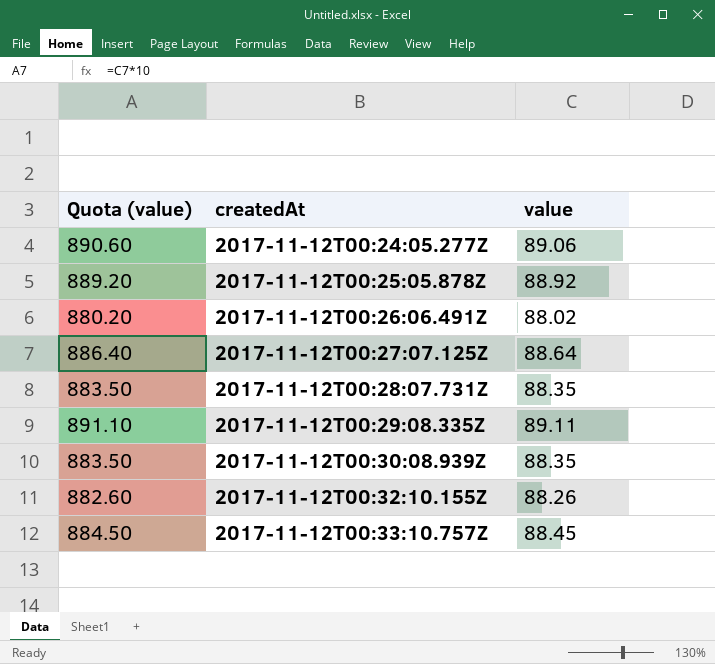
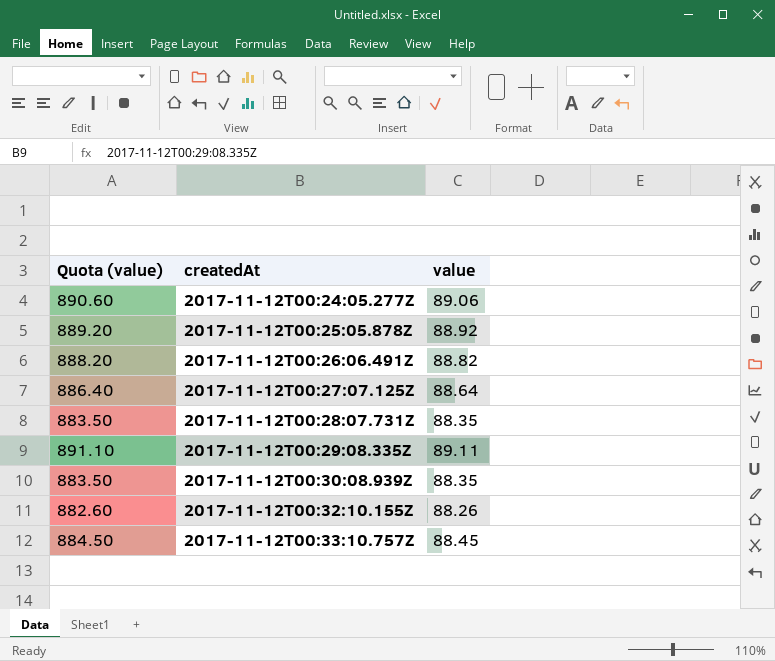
2017-11-12T00:26:06.491Z | Quota (value): 880.20 -> 888.20
2017-11-12T00:26:06.491Z | value: 88.02 -> 88.82

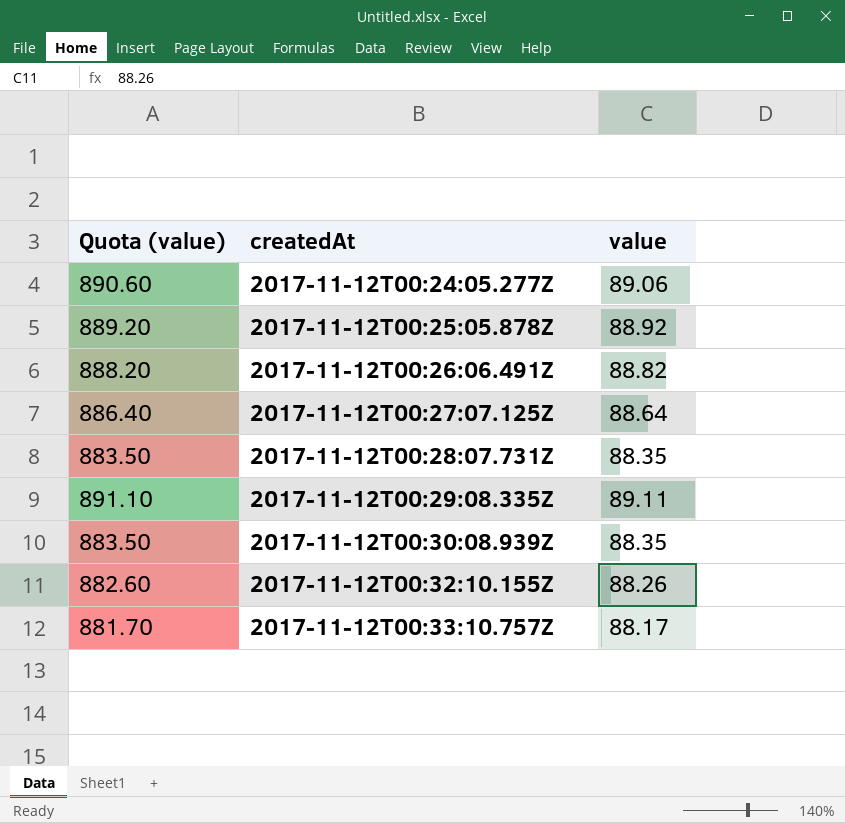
2017-11-12T00:33:10.757Z | Quota (value): 884.50 -> 881.70
2017-11-12T00:33:10.757Z | value: 88.45 -> 88.17

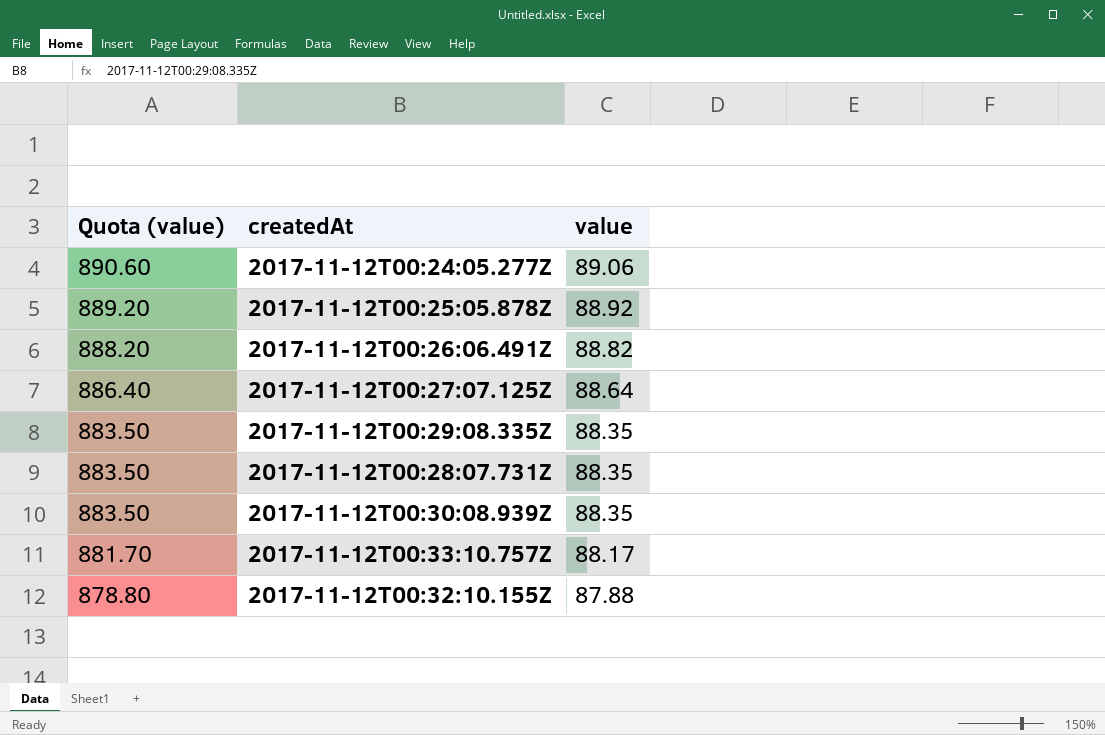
row order: createdAt ascending -> Quota (value) descending
2017-11-12T00:29:08.335Z | Quota (value): 891.10 -> 883.50
2017-11-12T00:29:08.335Z | value: 89.11 -> 88.35
2017-11-12T00:32:10.155Z | Quota (value): 882.60 -> 878.80
2017-11-12T00:32:10.155Z | value: 88.26 -> 87.88

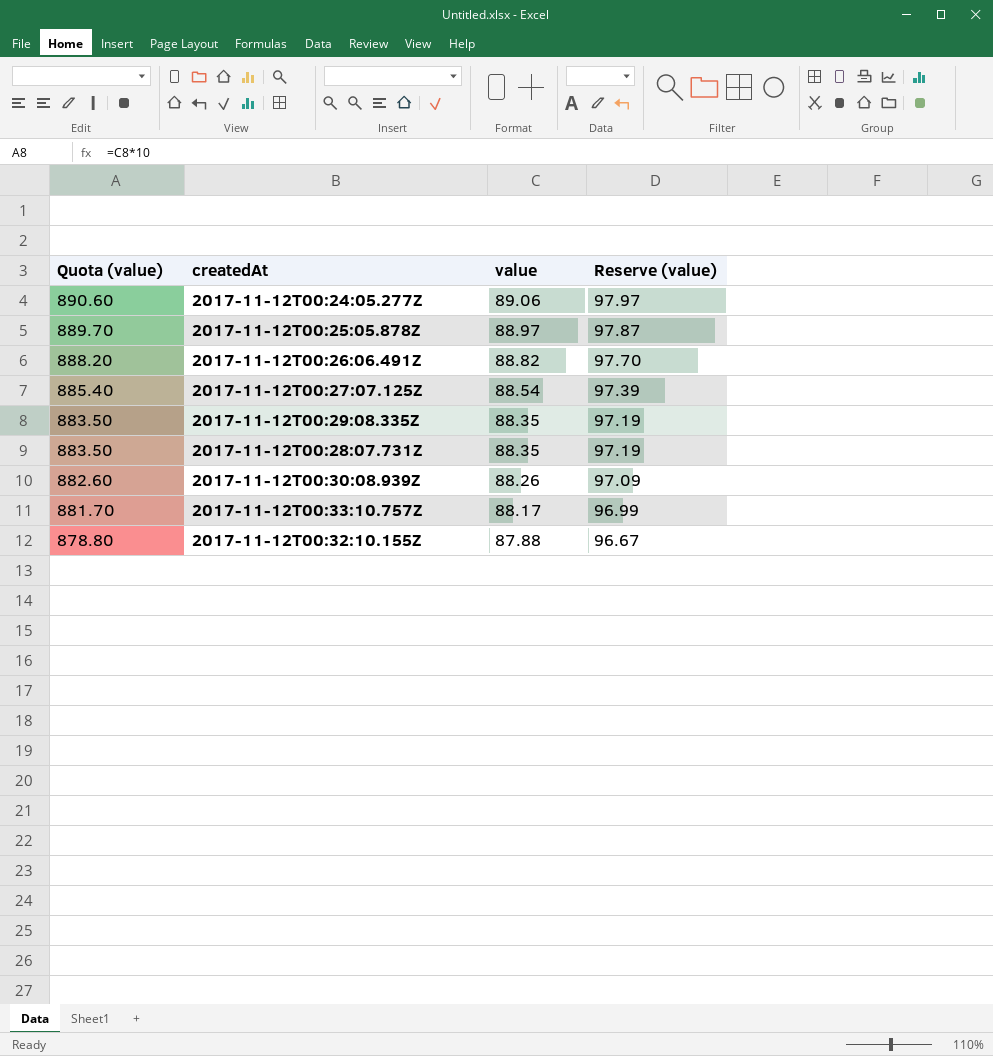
column Reserve (value) | formula: none -> [value] * 1.1
2017-11-12T00:25:05.878Z | Quota (value): 889.20 -> 889.70
2017-11-12T00:25:05.878Z | value: 88.92 -> 88.97
2017-11-12T00:27:07.125Z | Quota (value): 886.40 -> 885.40
2017-11-12T00:27:07.125Z | value: 88.64 -> 88.54
2017-11-12T00:30:08.939Z | Quota (value): 883.50 -> 882.60
2017-11-12T00:30:08.939Z | value: 88.35 -> 88.26

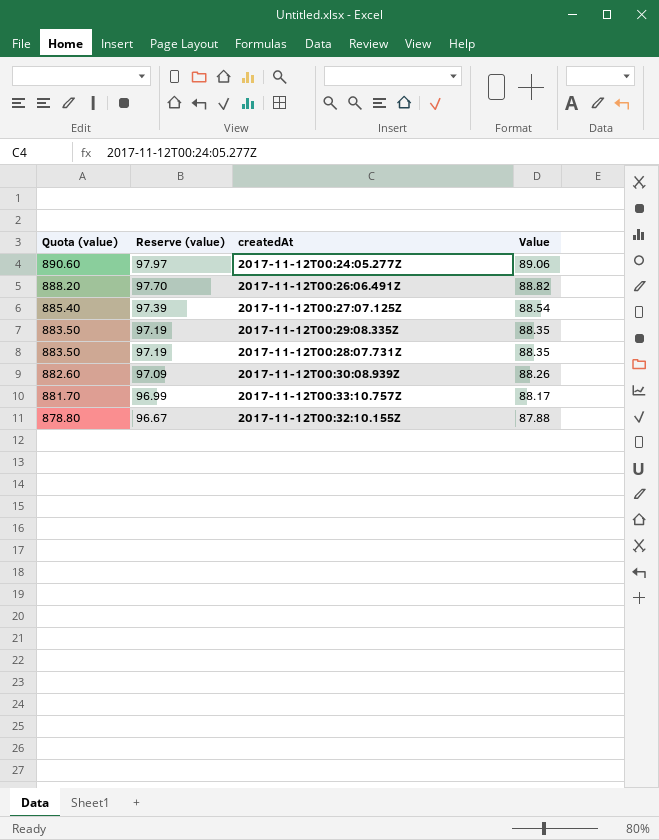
column Reserve (value) | position: 4 -> 2
column name: value -> Value
row 2017-11-12T00:25:05.878Z: 889.70 | 88.97 | 97.87 -> none

